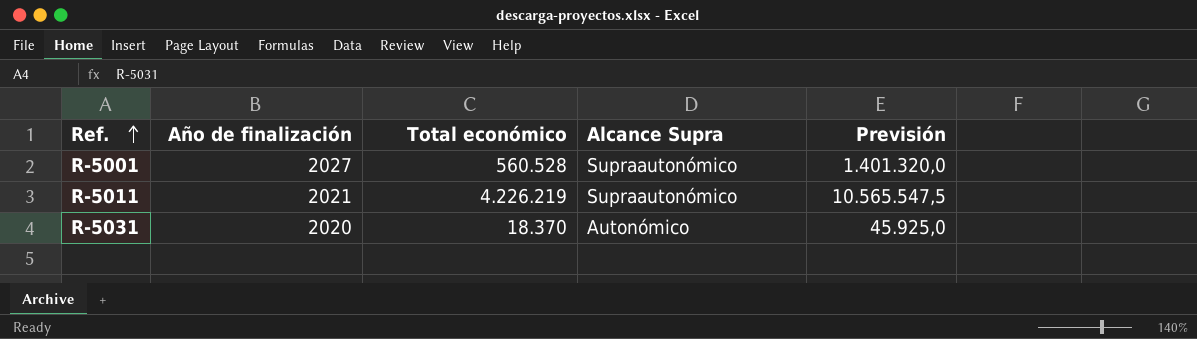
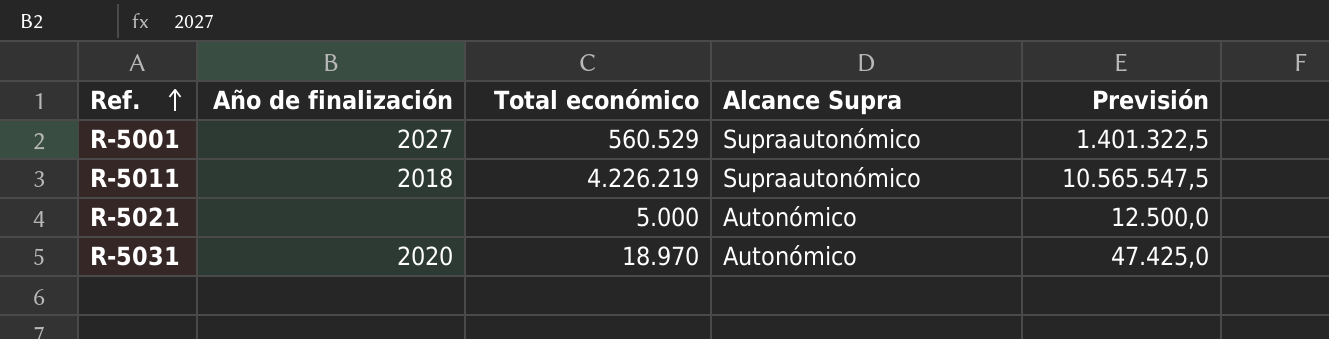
R-5001 | Total económico: 560.528 -> 560.529
R-5001 | Previsión: 1.401.320,0 -> 1.401.322,5
R-5011 | Año de finalización: 2021 -> 2018
row R-5021: none -> none | 5.000 | Autonómico | 12.500,0
R-5031 | Total económico: 18.370 -> 18.970
R-5031 | Previsión: 45.925,0 -> 47.425,0

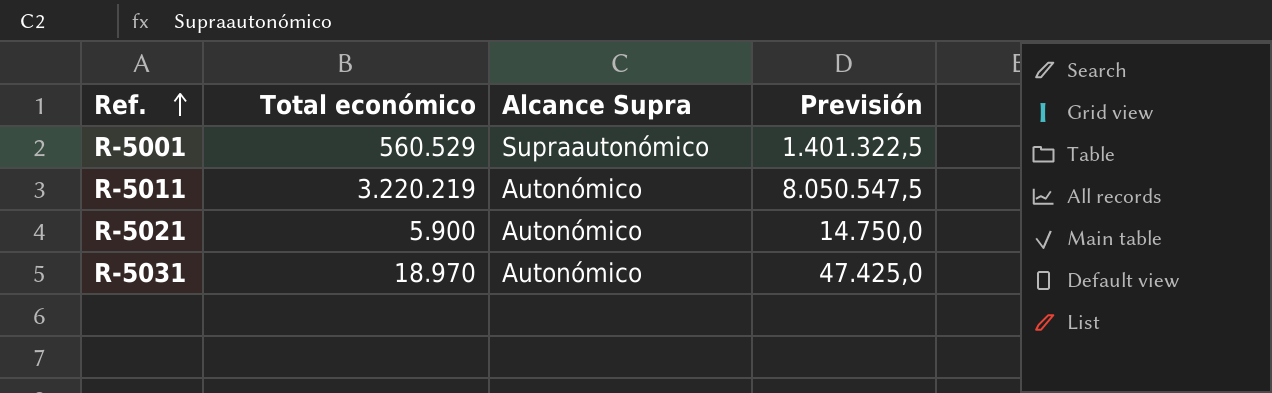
column Año de finalización | position: 2 -> none
R-5011 | Total económico: 4.226.219 -> 3.220.219
R-5011 | Alcance Supra: Supraautonómico -> Autonómico
R-5011 | Previsión: 10.565.547,5 -> 8.050.547,5
R-5021 | Total económico: 5.000 -> 5.900
R-5021 | Previsión: 12.500,0 -> 14.750,0

